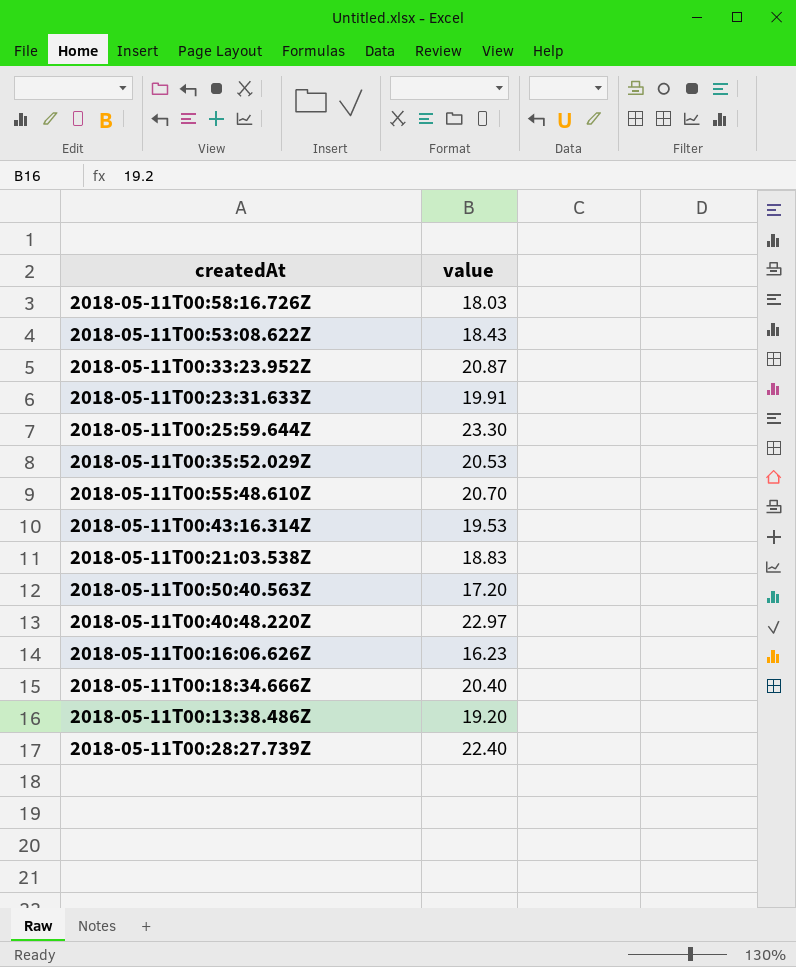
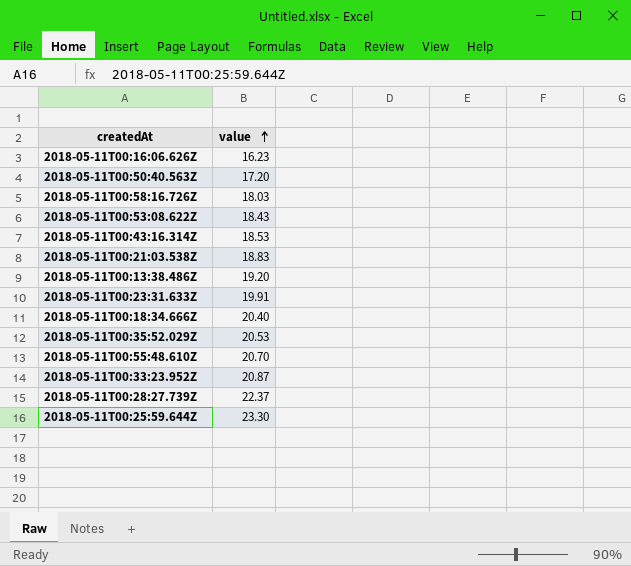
row order: none -> value ascending
row 2018-05-11T00:40:48.220Z: 22.97 -> none
2018-05-11T00:43:16.314Z | value: 19.53 -> 18.53
2018-05-11T00:28:27.739Z | value: 22.40 -> 22.37

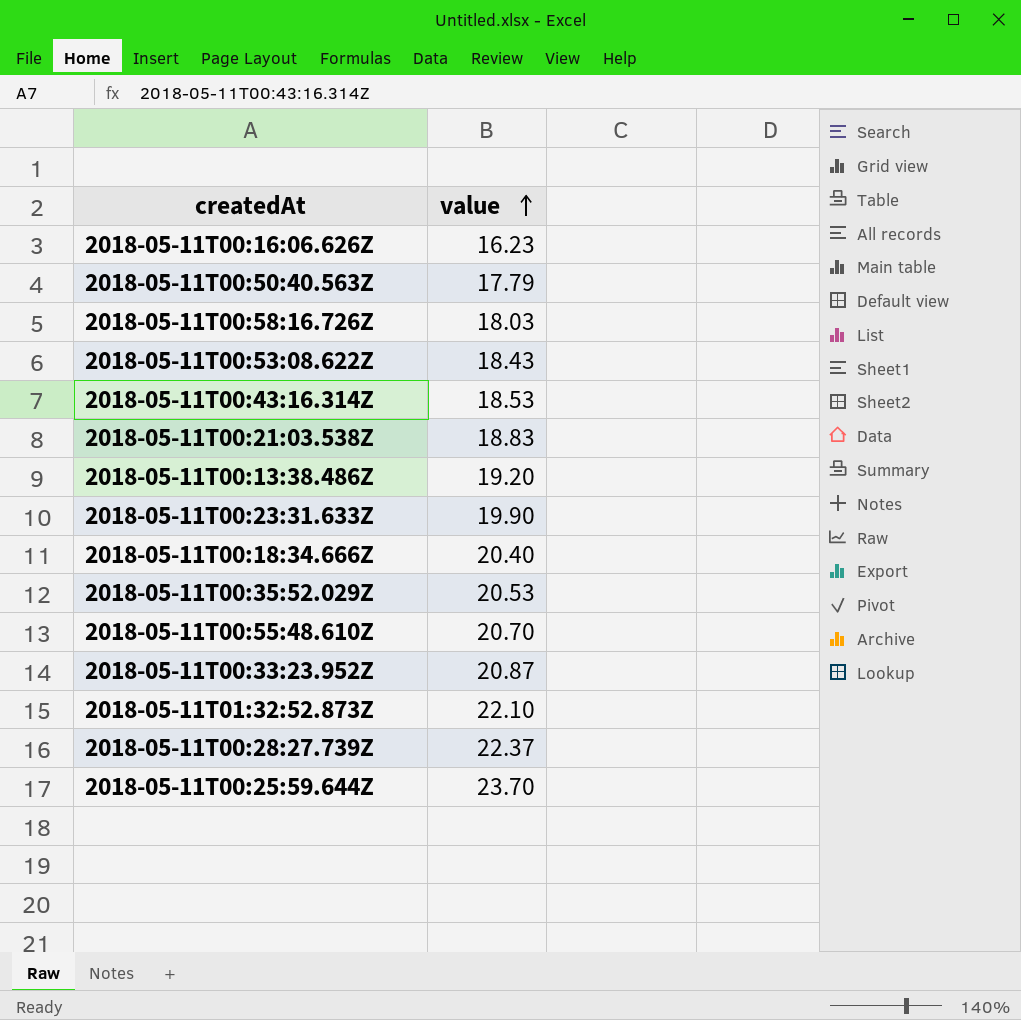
2018-05-11T00:50:40.563Z | value: 17.20 -> 17.79
2018-05-11T00:23:31.633Z | value: 19.91 -> 19.90
row 2018-05-11T01:32:52.873Z: none -> 22.10
2018-05-11T00:25:59.644Z | value: 23.30 -> 23.70

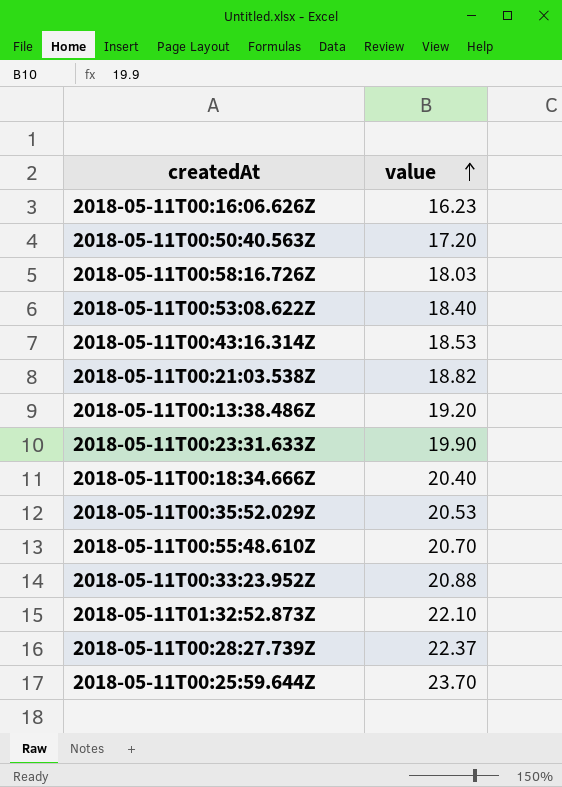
2018-05-11T00:50:40.563Z | value: 17.79 -> 17.20
2018-05-11T00:53:08.622Z | value: 18.43 -> 18.40
2018-05-11T00:21:03.538Z | value: 18.83 -> 18.82
2018-05-11T00:33:23.952Z | value: 20.87 -> 20.88

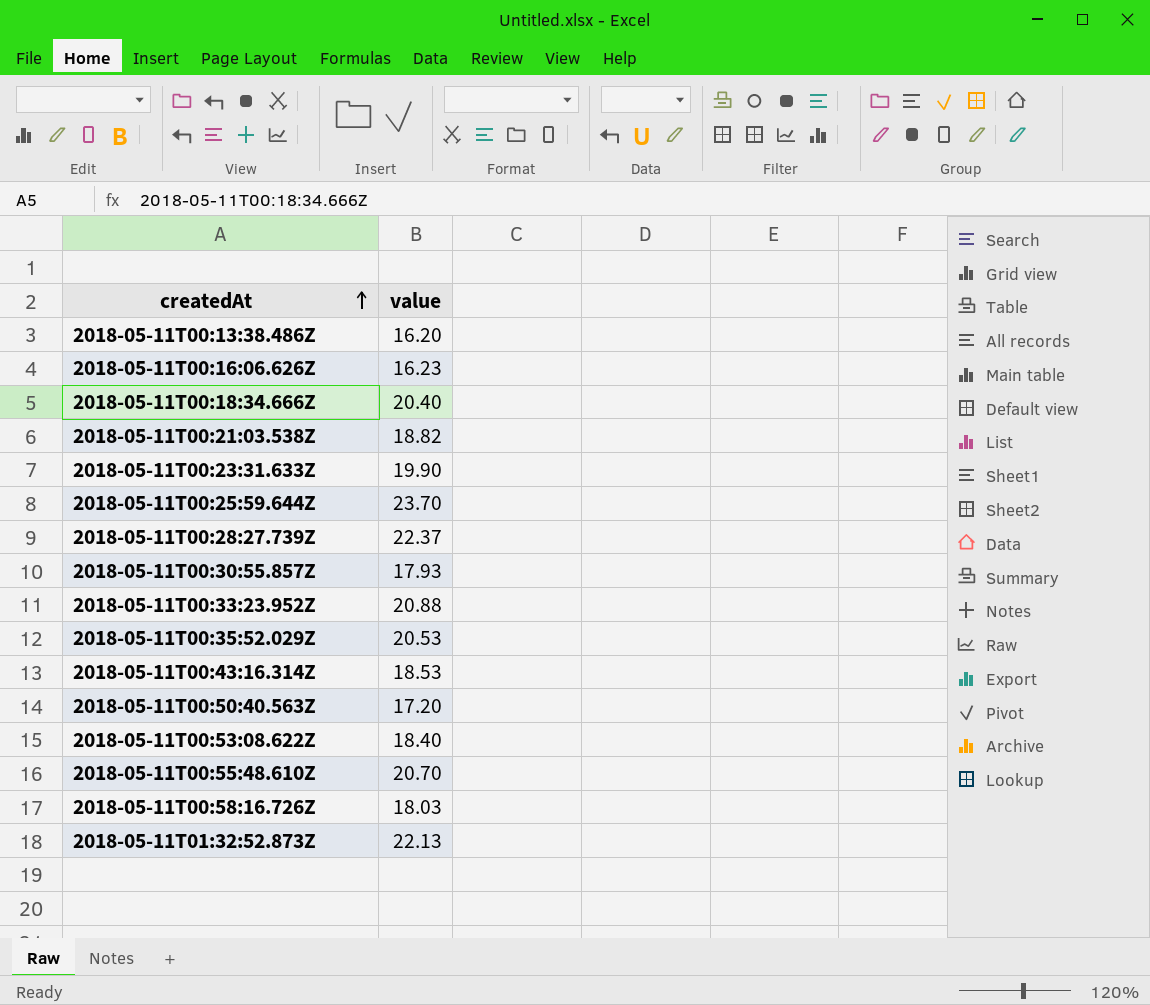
row order: value ascending -> createdAt ascending
2018-05-11T00:13:38.486Z | value: 19.20 -> 16.20
row 2018-05-11T00:30:55.857Z: none -> 17.93
2018-05-11T01:32:52.873Z | value: 22.10 -> 22.13

